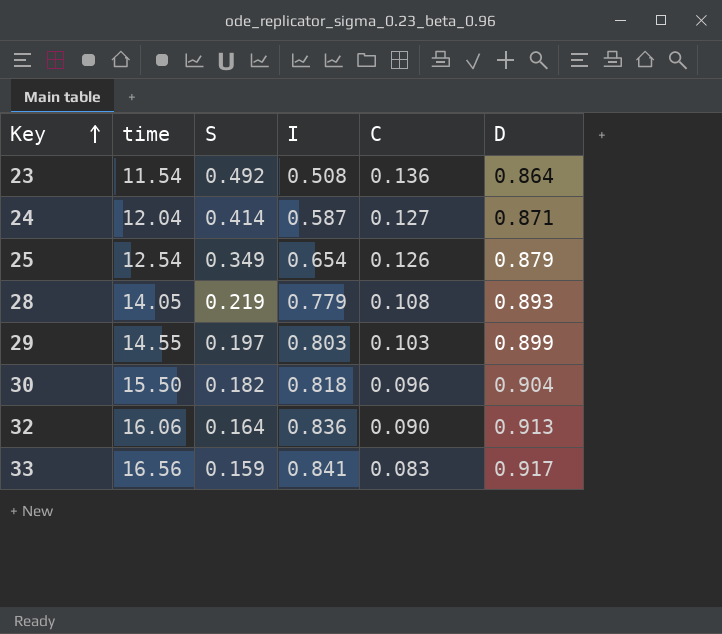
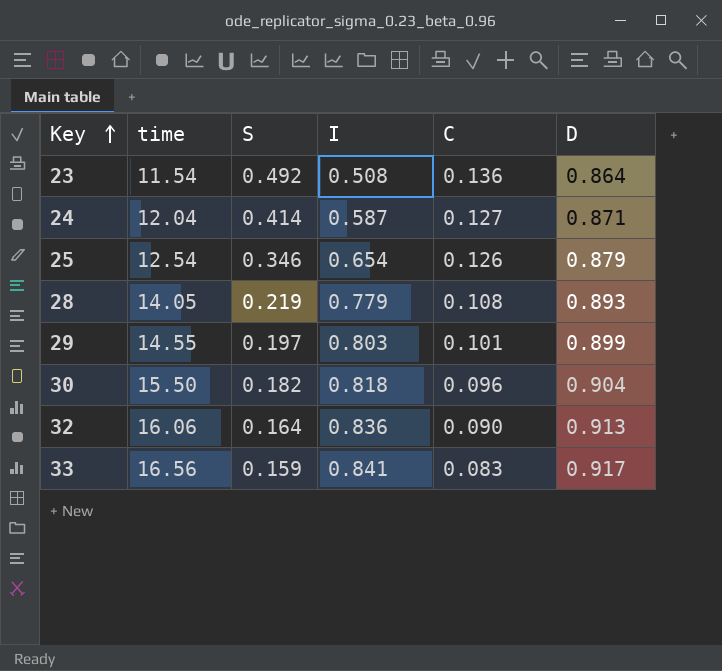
25 | S: 0.349 -> 0.346
29 | C: 0.103 -> 0.101

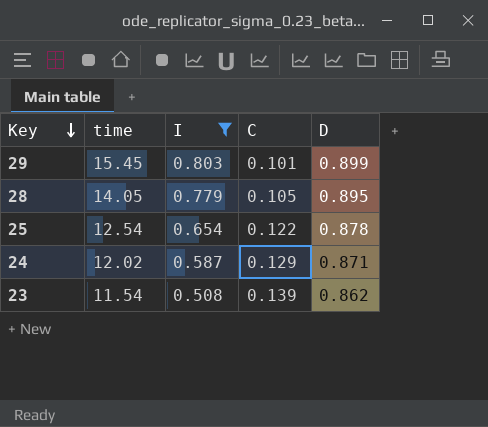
filter: none -> I <= 0.803
row order: Key ascending -> Key descending
column S | position: 3 -> none
29 | time: 14.55 -> 15.45
28 | C: 0.108 -> 0.105
28 | D: 0.893 -> 0.895
25 | C: 0.126 -> 0.122
25 | D: 0.879 -> 0.878
24 | time: 12.04 -> 12.02
24 | C: 0.127 -> 0.129
23 | C: 0.136 -> 0.139
23 | D: 0.864 -> 0.862

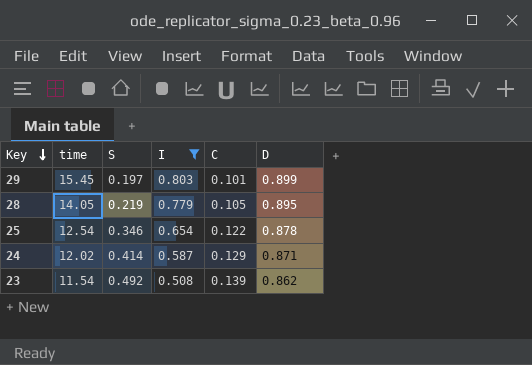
column S | position: none -> 3

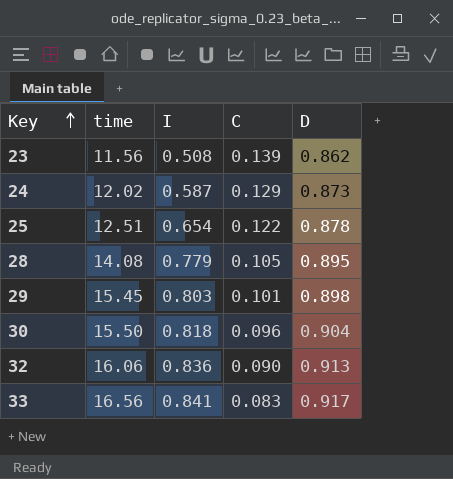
filter: I <= 0.803 -> none
row order: Key descending -> Key ascending
column S | position: 3 -> none
23 | time: 11.54 -> 11.56
24 | D: 0.871 -> 0.873
25 | time: 12.54 -> 12.51
28 | time: 14.05 -> 14.08
29 | D: 0.899 -> 0.898

